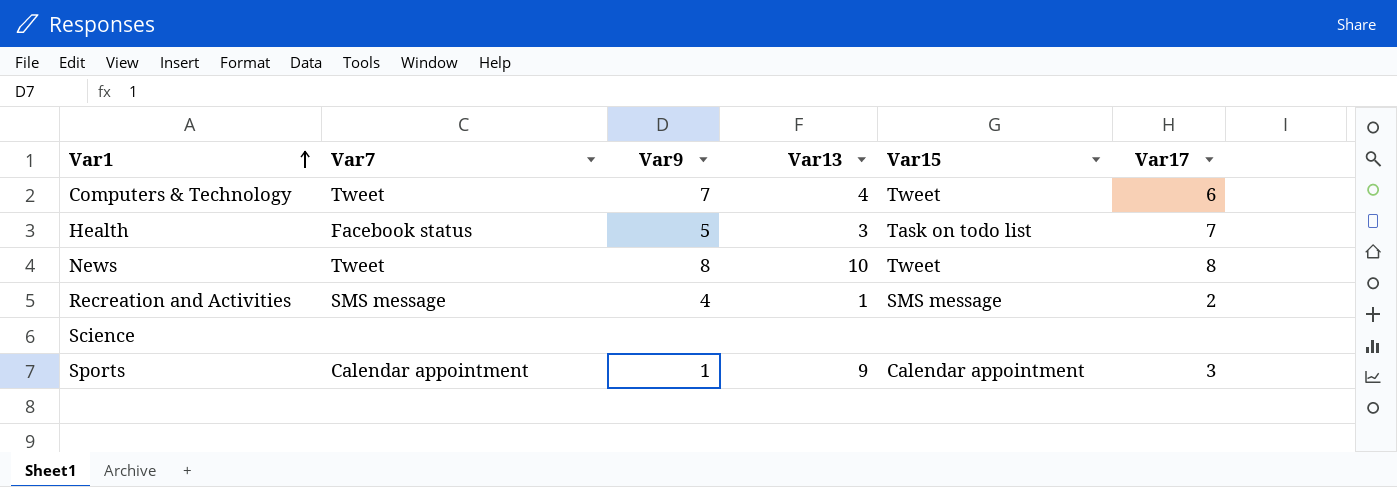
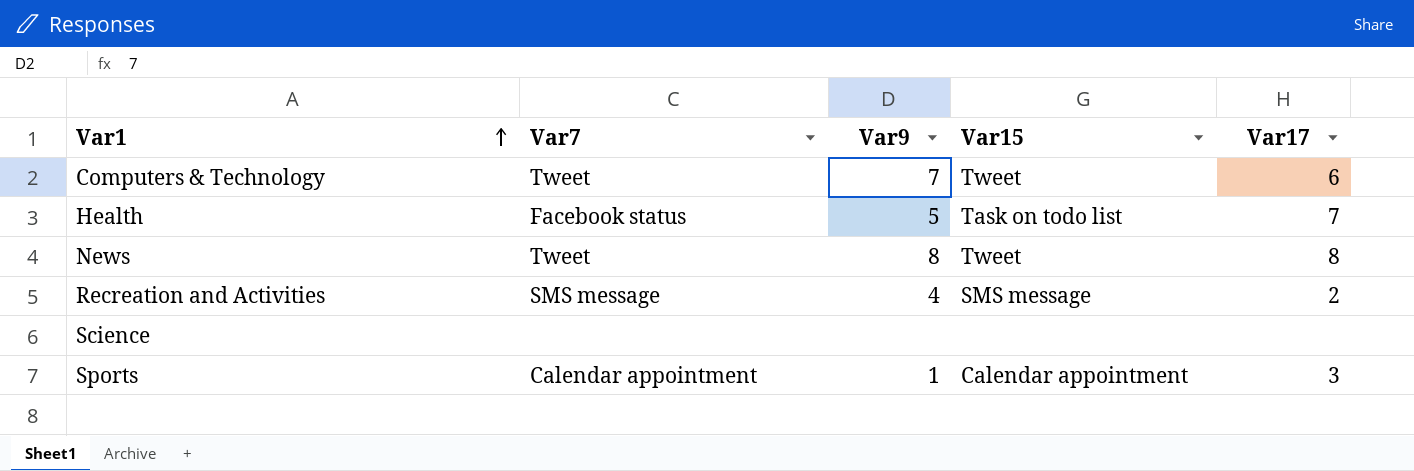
column Var13 | position: 4 -> none

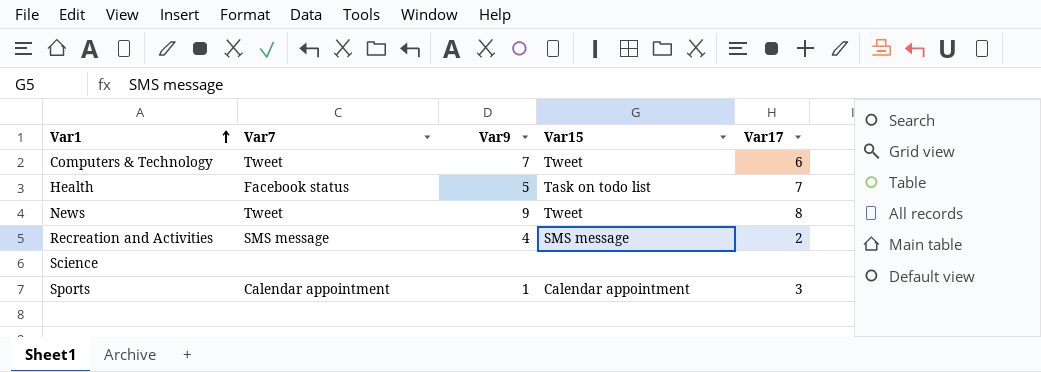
News | Var9: 8 -> 9

